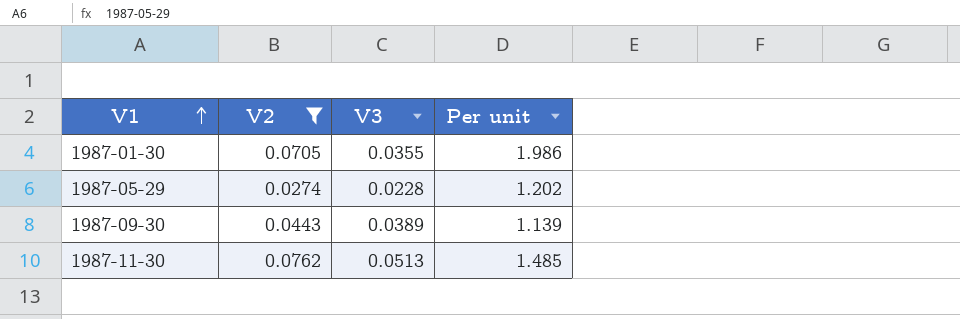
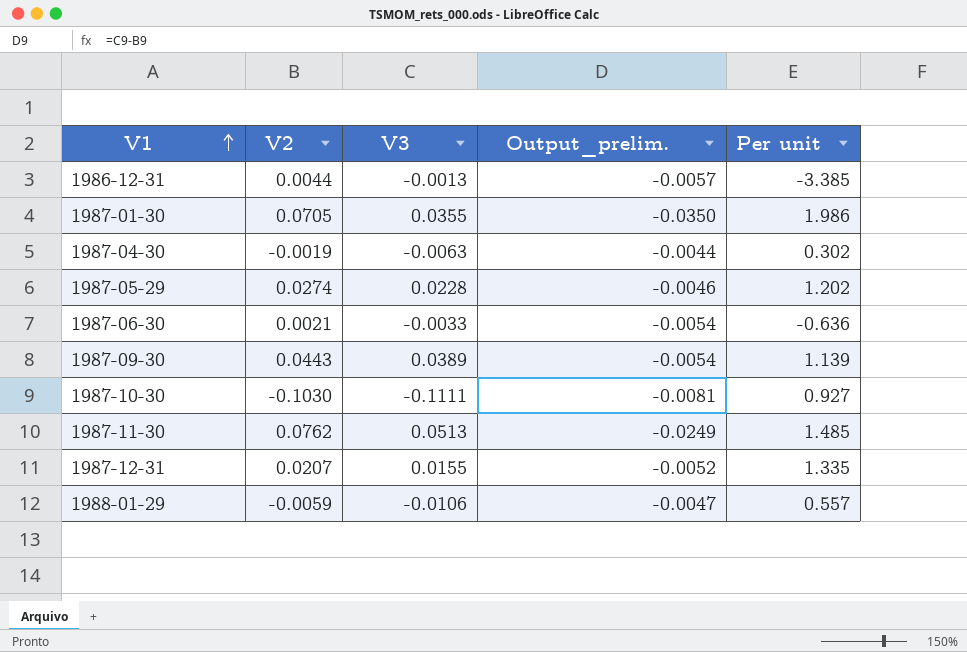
filter: V2 >= 0.0274 -> none
column Output_prelim. | formula: none -> [V3] - [V2]

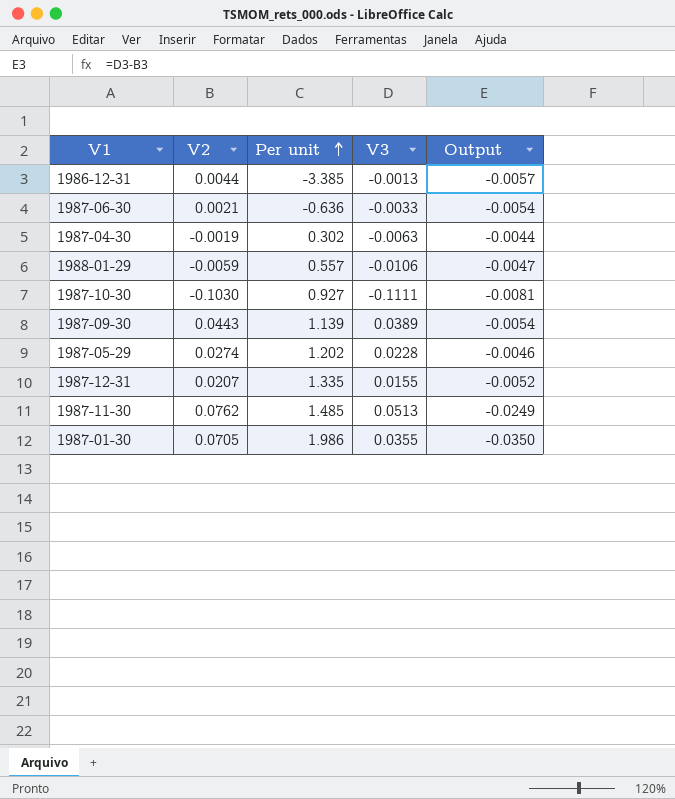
row order: V1 ascending -> Per unit ascending
column Per unit | position: 5 -> 3
column name: Output_prelim. -> Output

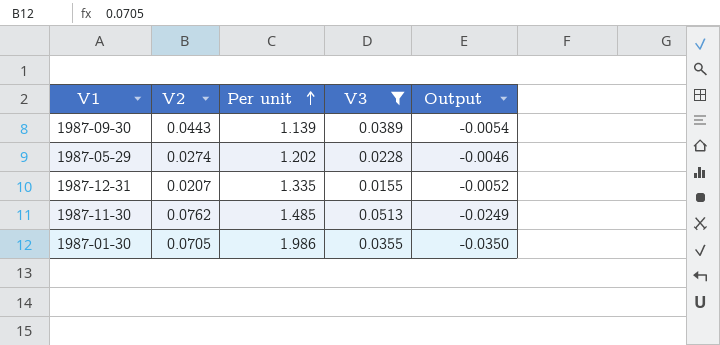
filter: none -> V3 >= 0.0155

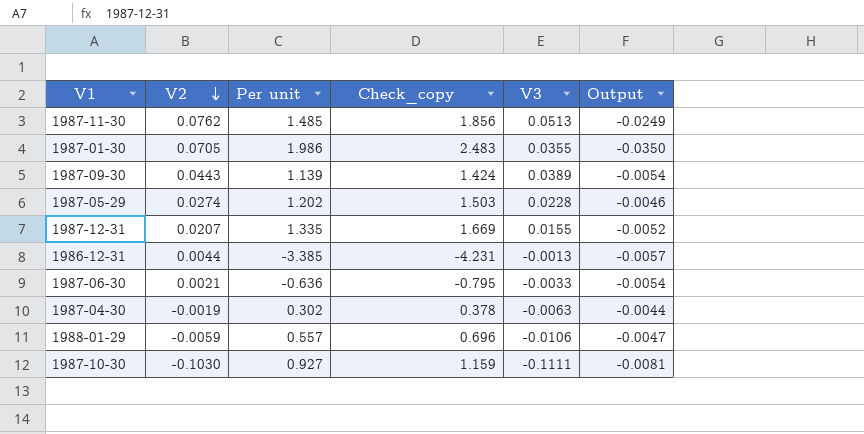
filter: V3 >= 0.0155 -> none
row order: Per unit ascending -> V2 descending
column Check_copy | formula: none -> [Per unit] * 1.25

